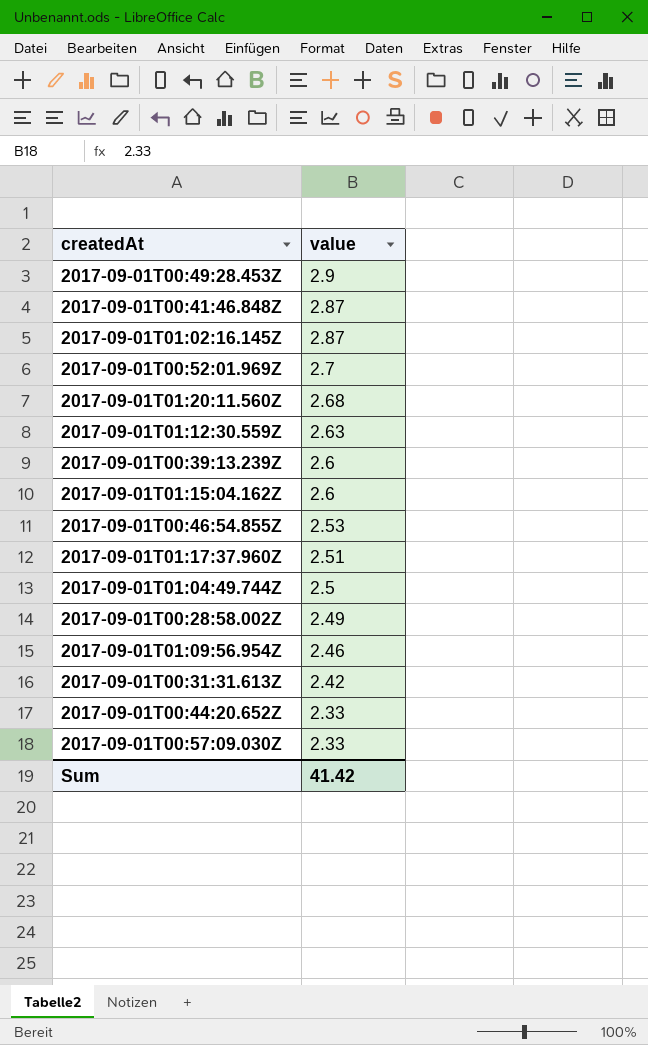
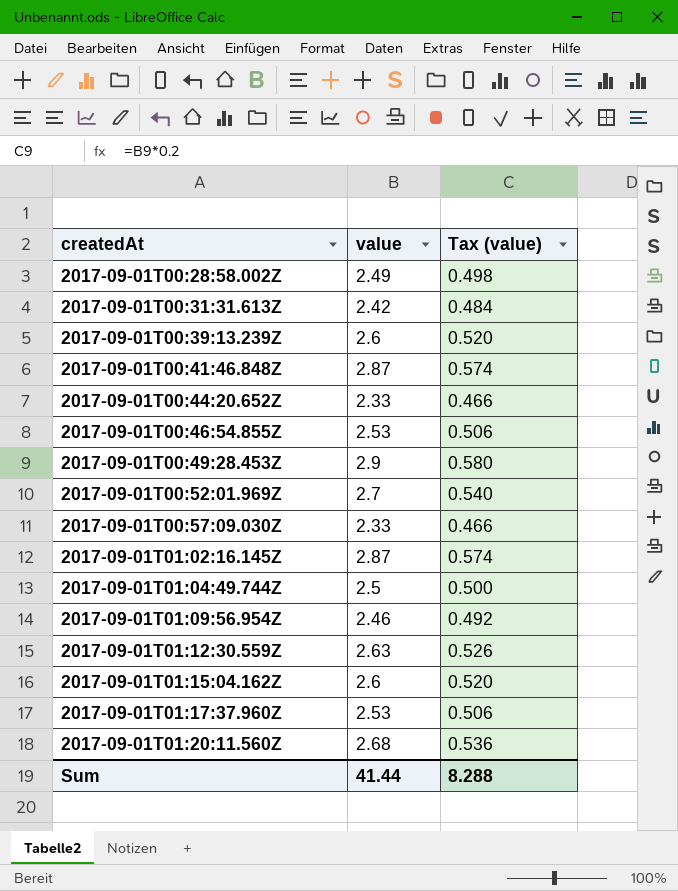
row order: value descending -> createdAt ascending
column Tax (value) | formula: none -> [value] * 0.2
2017-09-01T01:17:37.960Z | value: 2.51 -> 2.53
Sum | value: 41.42 -> 41.44

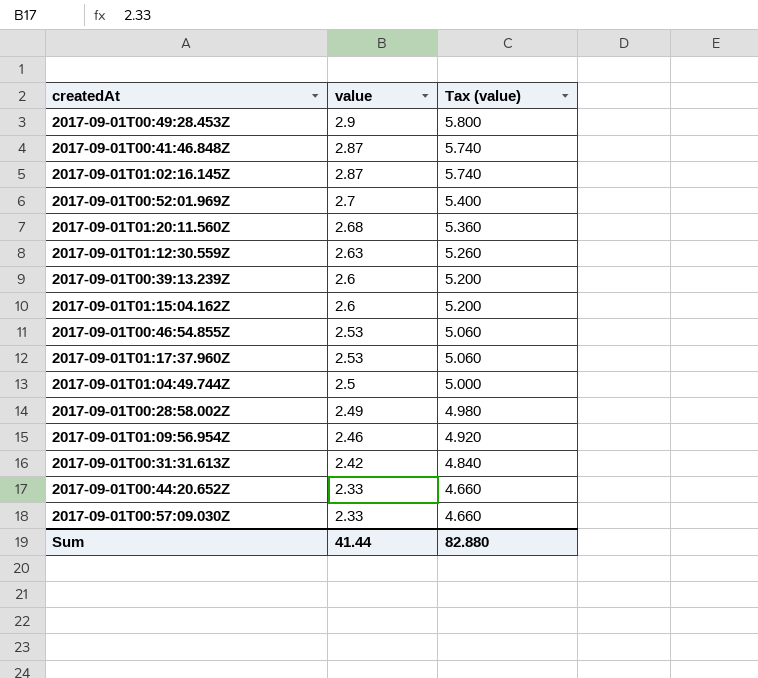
row order: createdAt ascending -> value descending
column Tax (value) | formula: [value] * 0.2 -> [value] * 2
Sum | Tax (value): 8.288 -> 82.880

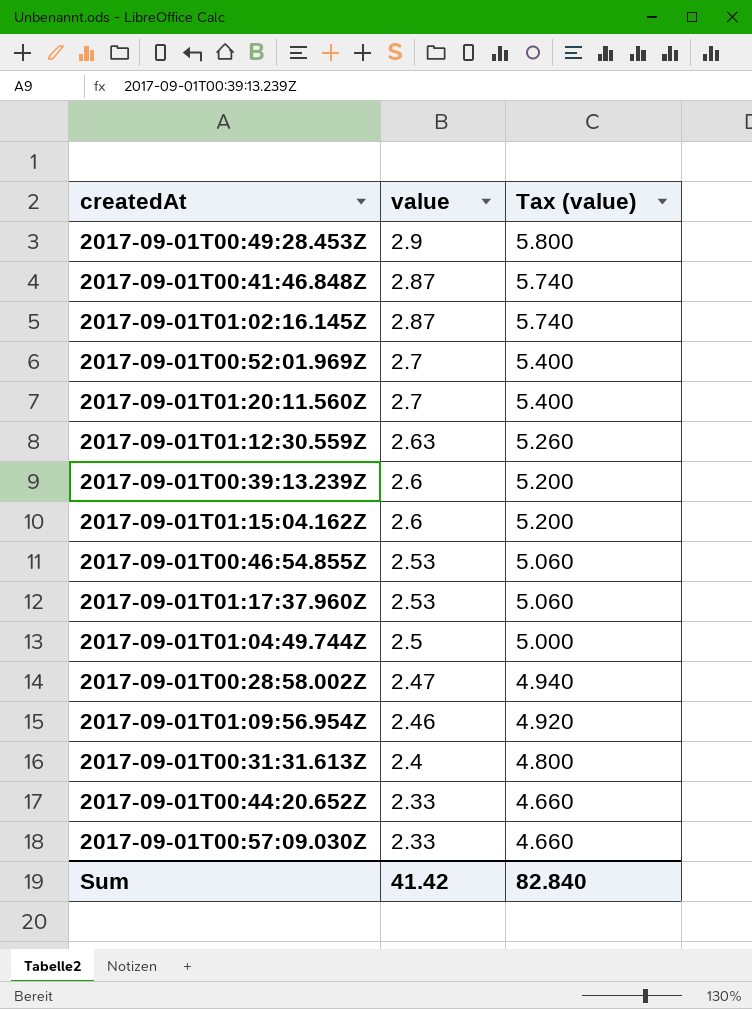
2017-09-01T01:20:11.560Z | value: 2.68 -> 2.7
2017-09-01T01:20:11.560Z | Tax (value): 5.360 -> 5.400
2017-09-01T00:28:58.002Z | value: 2.49 -> 2.47
2017-09-01T00:28:58.002Z | Tax (value): 4.980 -> 4.940
2017-09-01T00:31:31.613Z | value: 2.42 -> 2.4
2017-09-01T00:31:31.613Z | Tax (value): 4.840 -> 4.800
Sum | value: 41.44 -> 41.42
Sum | Tax (value): 82.880 -> 82.840

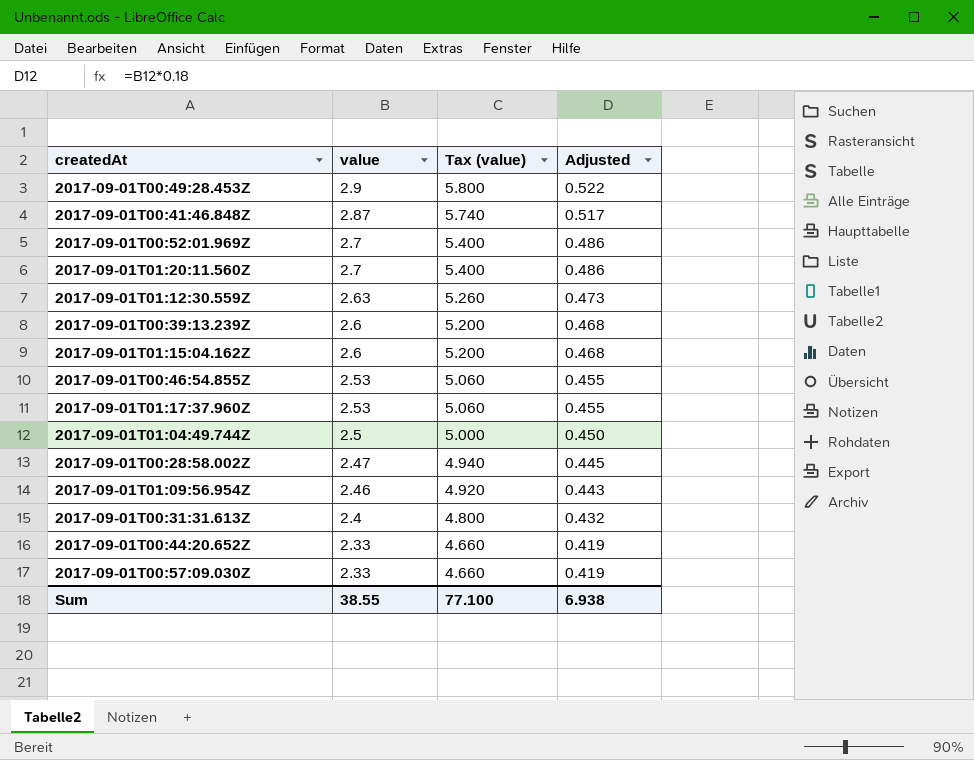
column Adjusted | formula: none -> [value] * 0.18
row 2017-09-01T01:02:16.145Z: 2.87 | 5.740 -> none
Sum | value: 41.42 -> 38.55
Sum | Tax (value): 82.840 -> 77.100

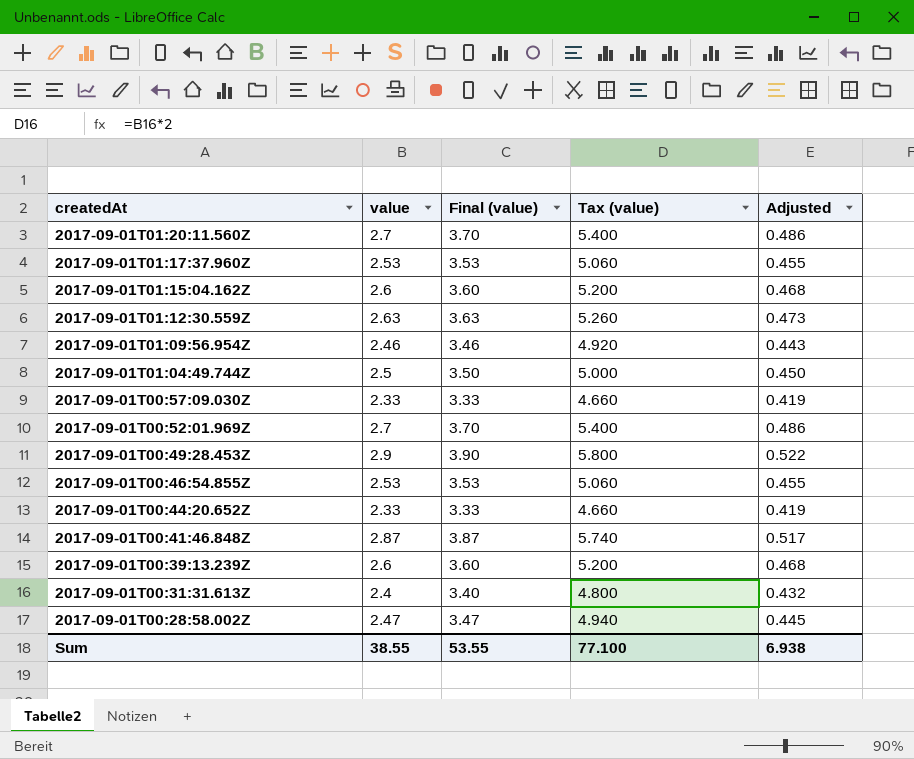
row order: value descending -> createdAt descending
column Final (value) | formula: none -> [value] + 1

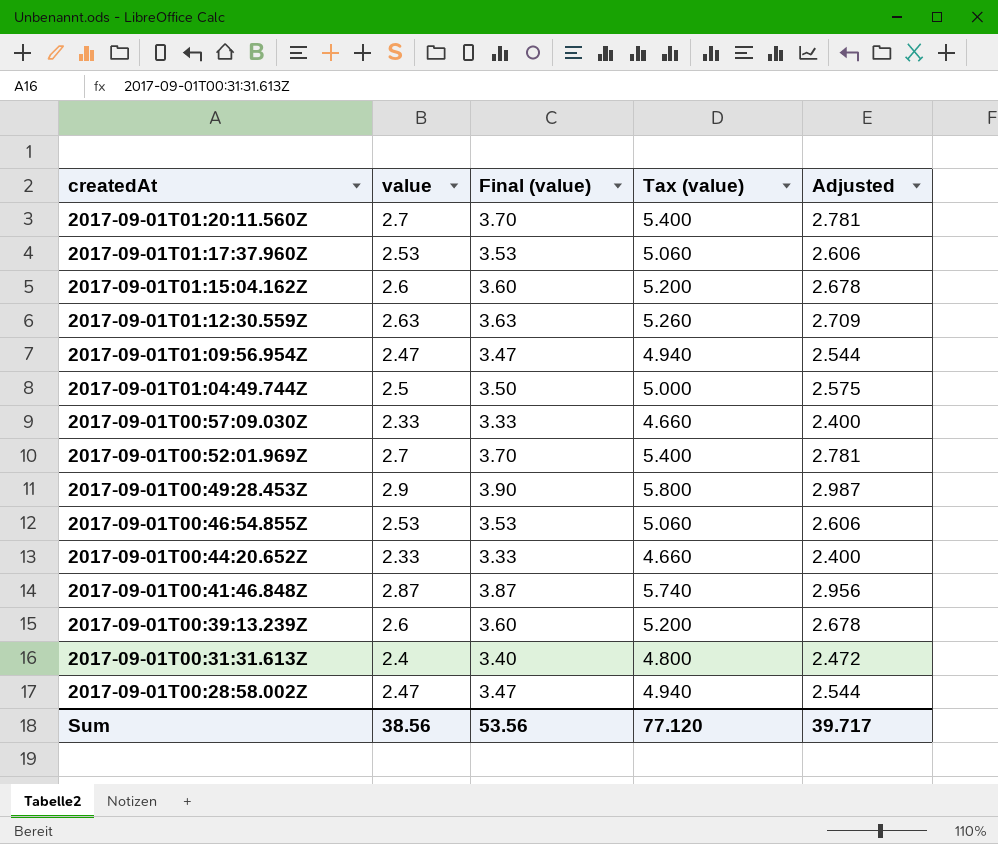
column Adjusted | formula: [value] * 0.18 -> [value] * 1.03
2017-09-01T01:09:56.954Z | value: 2.46 -> 2.47
2017-09-01T01:09:56.954Z | Final (value): 3.46 -> 3.47
2017-09-01T01:09:56.954Z | Tax (value): 4.920 -> 4.940
Sum | value: 38.55 -> 38.56
Sum | Final (value): 53.55 -> 53.56
Sum | Tax (value): 77.100 -> 77.120
Sum | Adjusted: 6.938 -> 39.717

